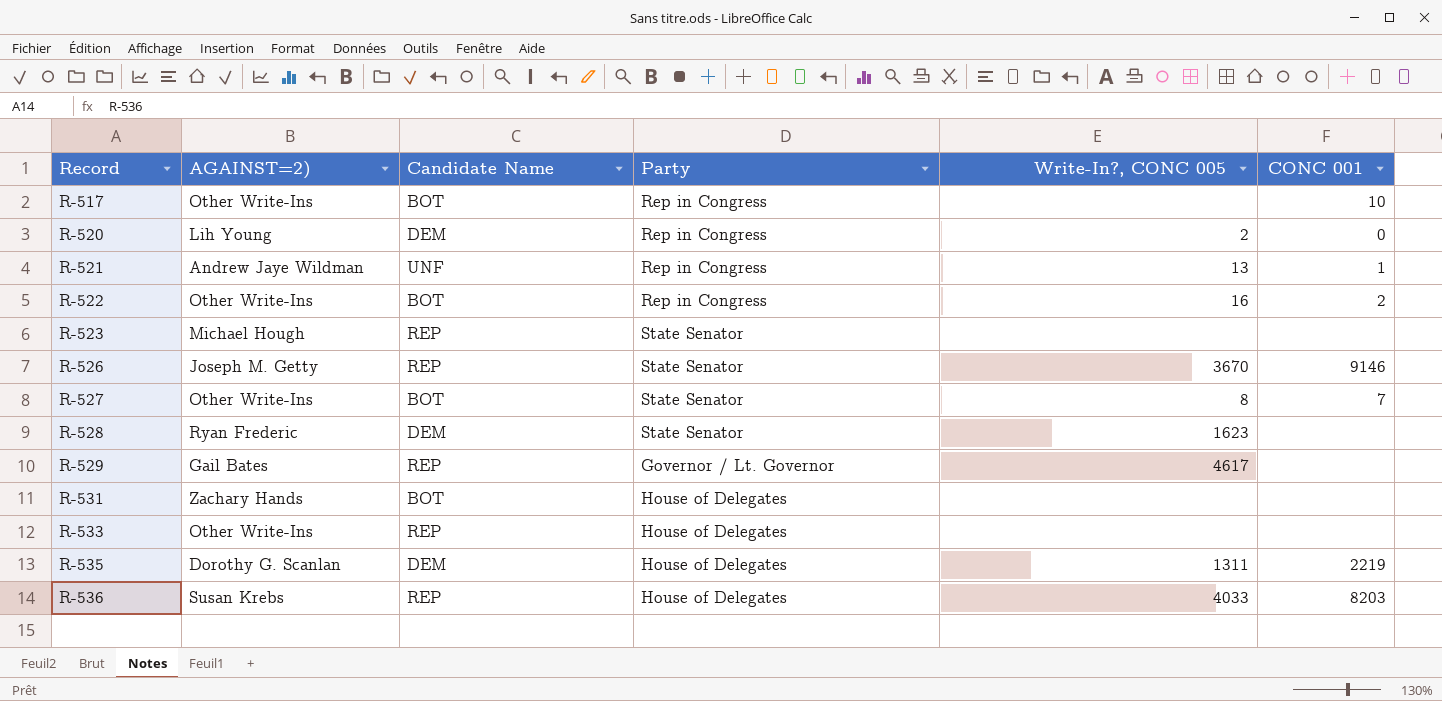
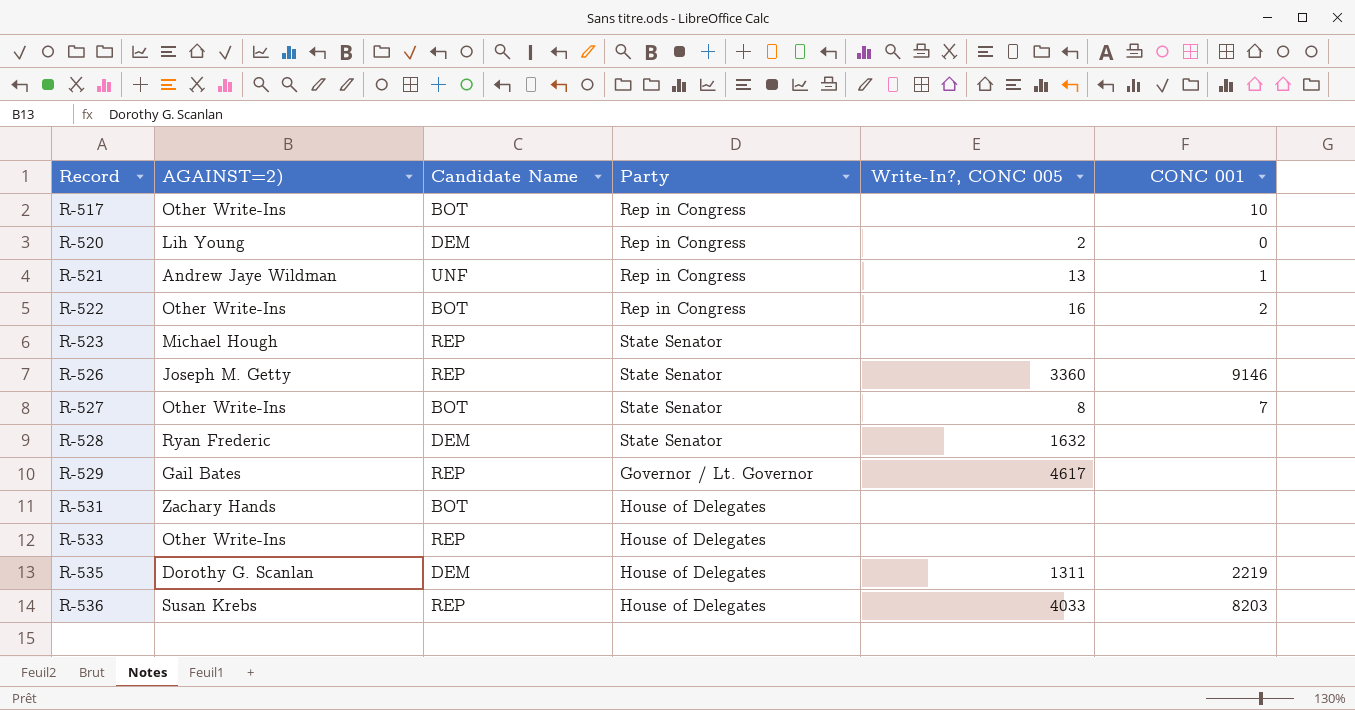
R-526 | Write-In?, CONC 005: 3670 -> 3360
R-528 | Write-In?, CONC 005: 1623 -> 1632

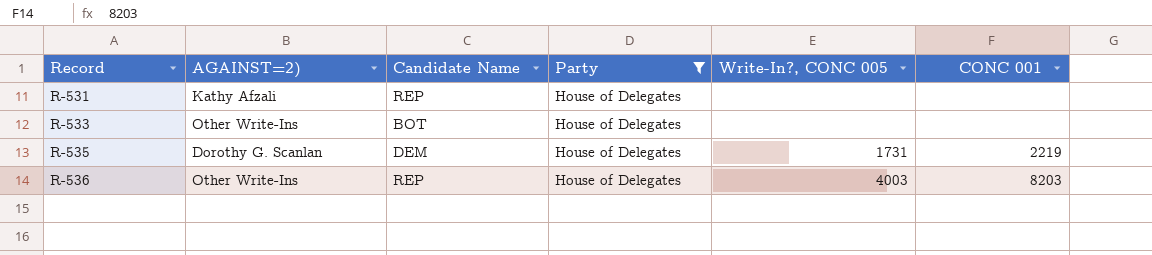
filter: none -> Party = House of Delegates
R-531 | AGAINST=2): Zachary Hands -> Kathy Afzali
R-531 | Candidate Name: BOT -> REP
R-533 | Candidate Name: REP -> BOT
R-535 | Write-In?, CONC 005: 1311 -> 1731
R-536 | AGAINST=2): Susan Krebs -> Other Write-Ins
R-536 | Write-In?, CONC 005: 4033 -> 4003

